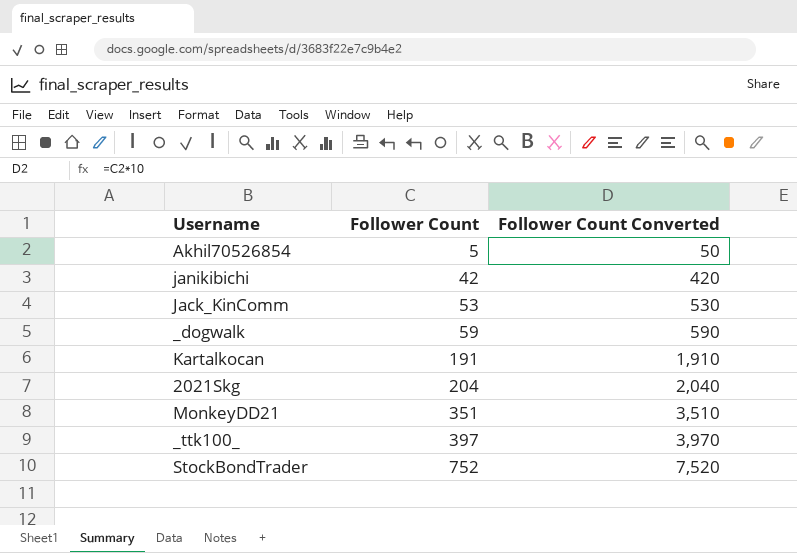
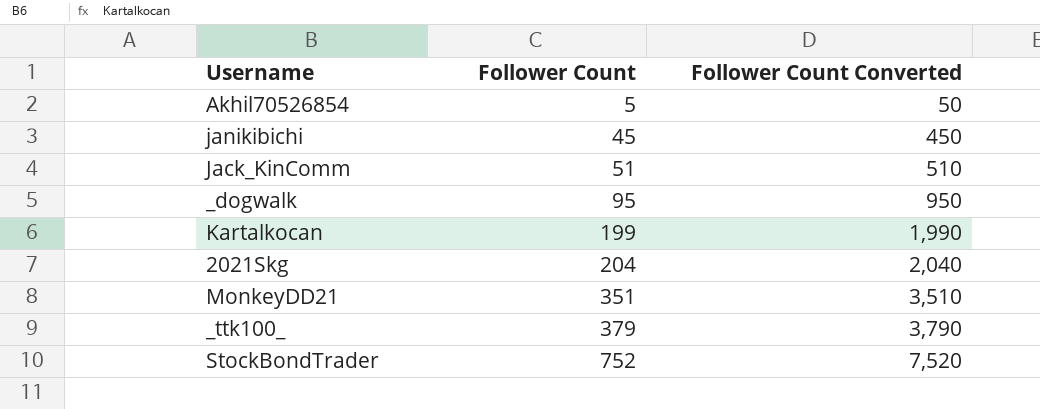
janikibichi | Follower Count: 42 -> 45
janikibichi | Follower Count Converted: 420 -> 450
Jack_KinComm | Follower Count: 53 -> 51
Jack_KinComm | Follower Count Converted: 530 -> 510
_dogwalk | Follower Count: 59 -> 95
_dogwalk | Follower Count Converted: 590 -> 950
Kartalkocan | Follower Count: 191 -> 199
Kartalkocan | Follower Count Converted: 1,910 -> 1,990
_ttk100_ | Follower Count: 397 -> 379
_ttk100_ | Follower Count Converted: 3,970 -> 3,790

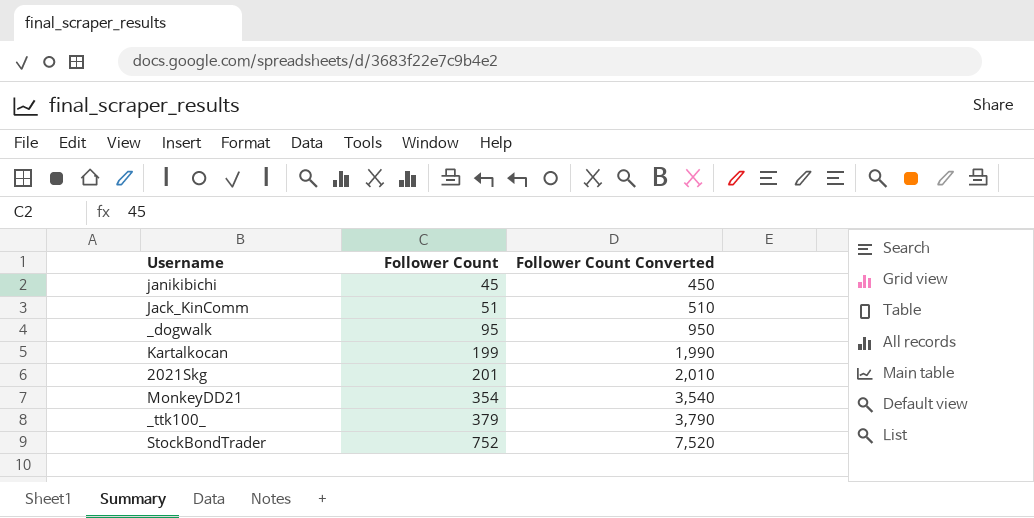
row Akhil70526854: 5 | 50 -> none
2021Skg | Follower Count: 204 -> 201
2021Skg | Follower Count Converted: 2,040 -> 2,010
MonkeyDD21 | Follower Count: 351 -> 354
MonkeyDD21 | Follower Count Converted: 3,510 -> 3,540

